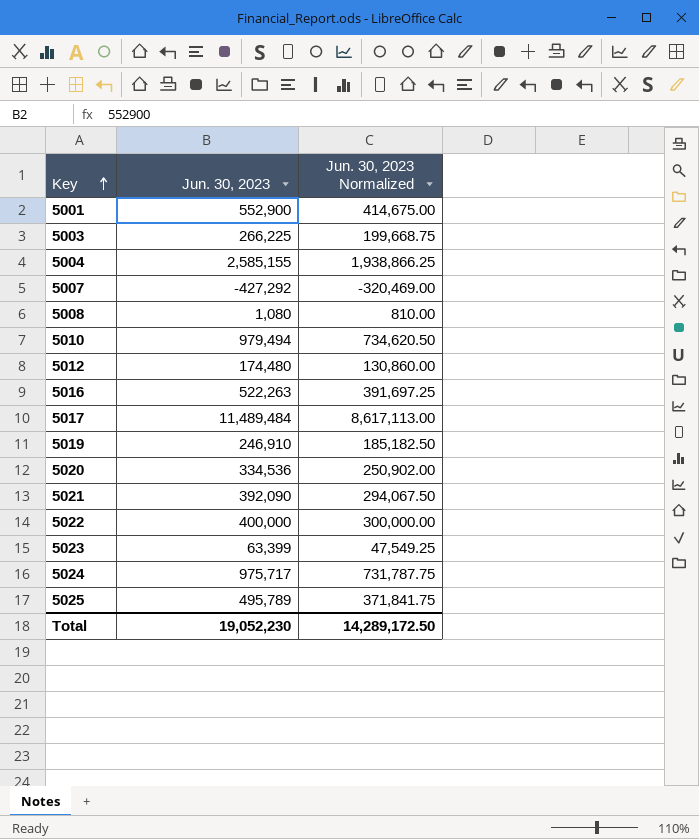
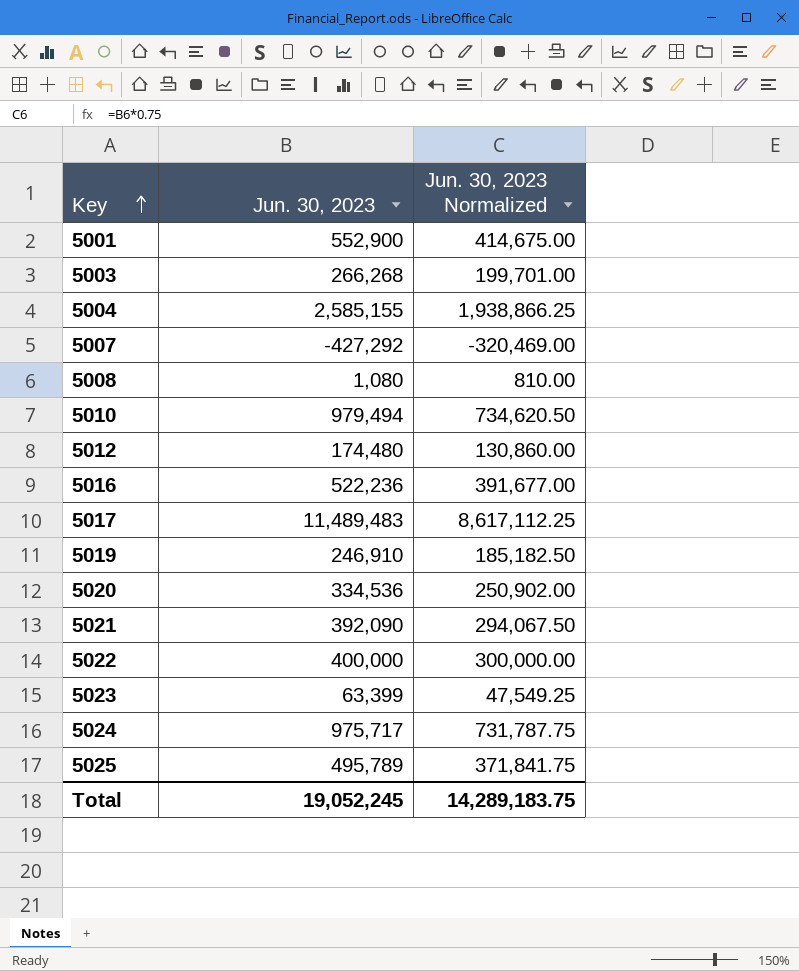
5003 | Jun. 30, 2023: 266,225 -> 266,268
5003 | Jun. 30, 2023 Normalized: 199,668.75 -> 199,701.00
5016 | Jun. 30, 2023: 522,263 -> 522,236
5016 | Jun. 30, 2023 Normalized: 391,697.25 -> 391,677.00
5017 | Jun. 30, 2023: 11,489,484 -> 11,489,483
5017 | Jun. 30, 2023 Normalized: 8,617,113.00 -> 8,617,112.25
Total | Jun. 30, 2023: 19,052,230 -> 19,052,245
Total | Jun. 30, 2023 Normalized: 14,289,172.50 -> 14,289,183.75

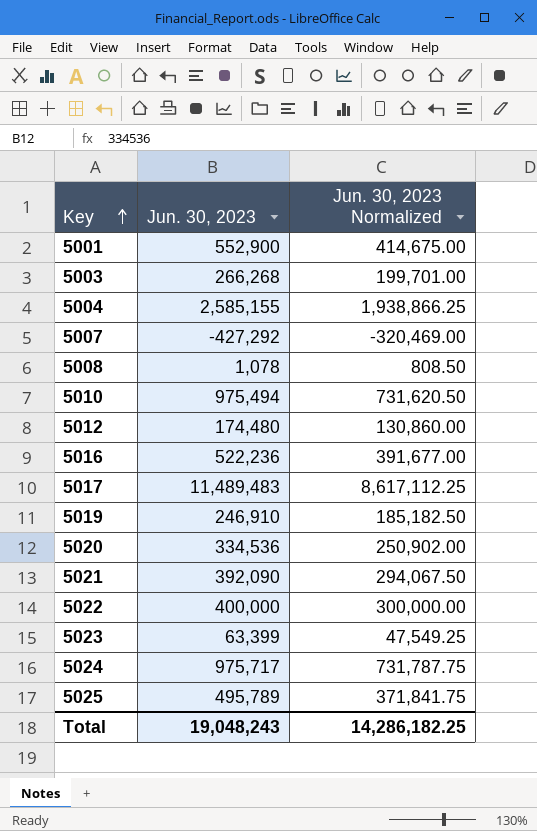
5008 | Jun. 30, 2023: 1,080 -> 1,078
5008 | Jun. 30, 2023 Normalized: 810.00 -> 808.50
5010 | Jun. 30, 2023: 979,494 -> 975,494
5010 | Jun. 30, 2023 Normalized: 734,620.50 -> 731,620.50
Total | Jun. 30, 2023: 19,052,245 -> 19,048,243
Total | Jun. 30, 2023 Normalized: 14,289,183.75 -> 14,286,182.25

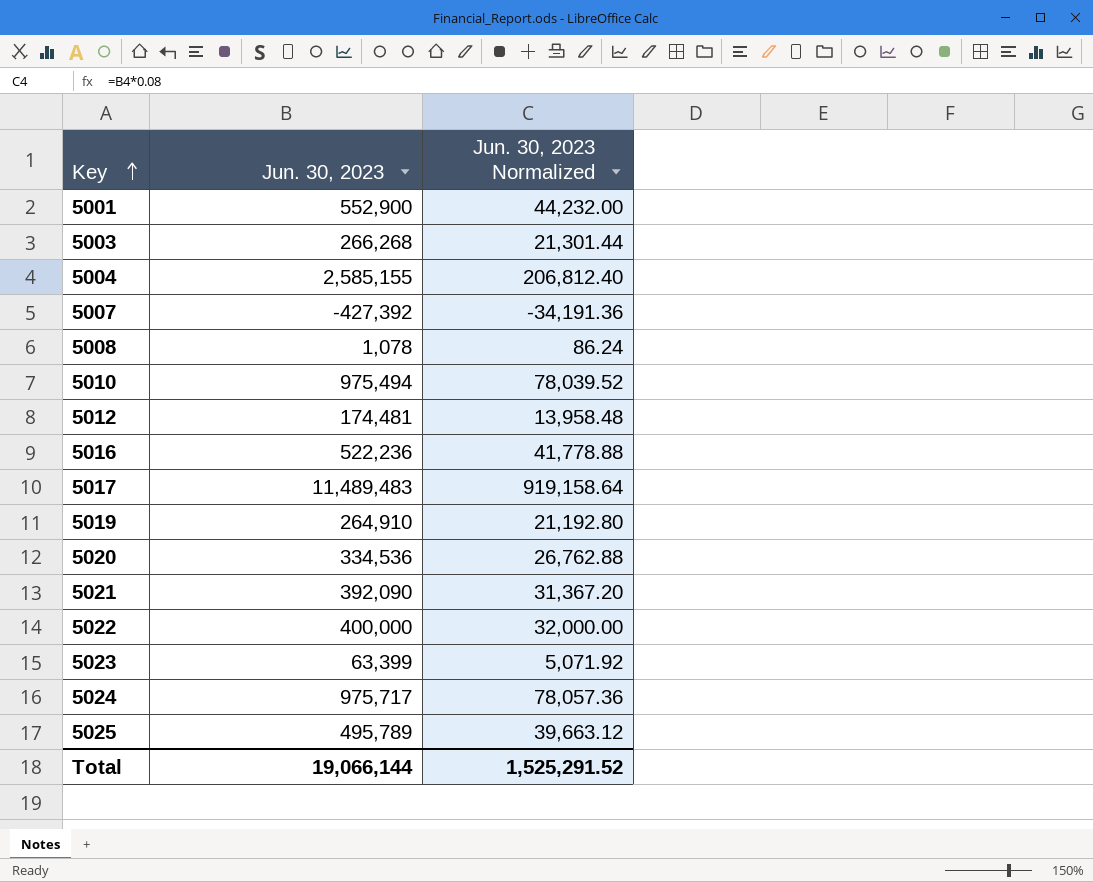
column Jun. 30, 2023 Normalized | formula: [Jun. 30, 2023] * 0.75 -> [Jun. 30, 2023] * 0.08
5007 | Jun. 30, 2023: -427,292 -> -427,392
5012 | Jun. 30, 2023: 174,480 -> 174,481
5019 | Jun. 30, 2023: 246,910 -> 264,910
Total | Jun. 30, 2023: 19,048,243 -> 19,066,144
Total | Jun. 30, 2023 Normalized: 14,286,182.25 -> 1,525,291.52

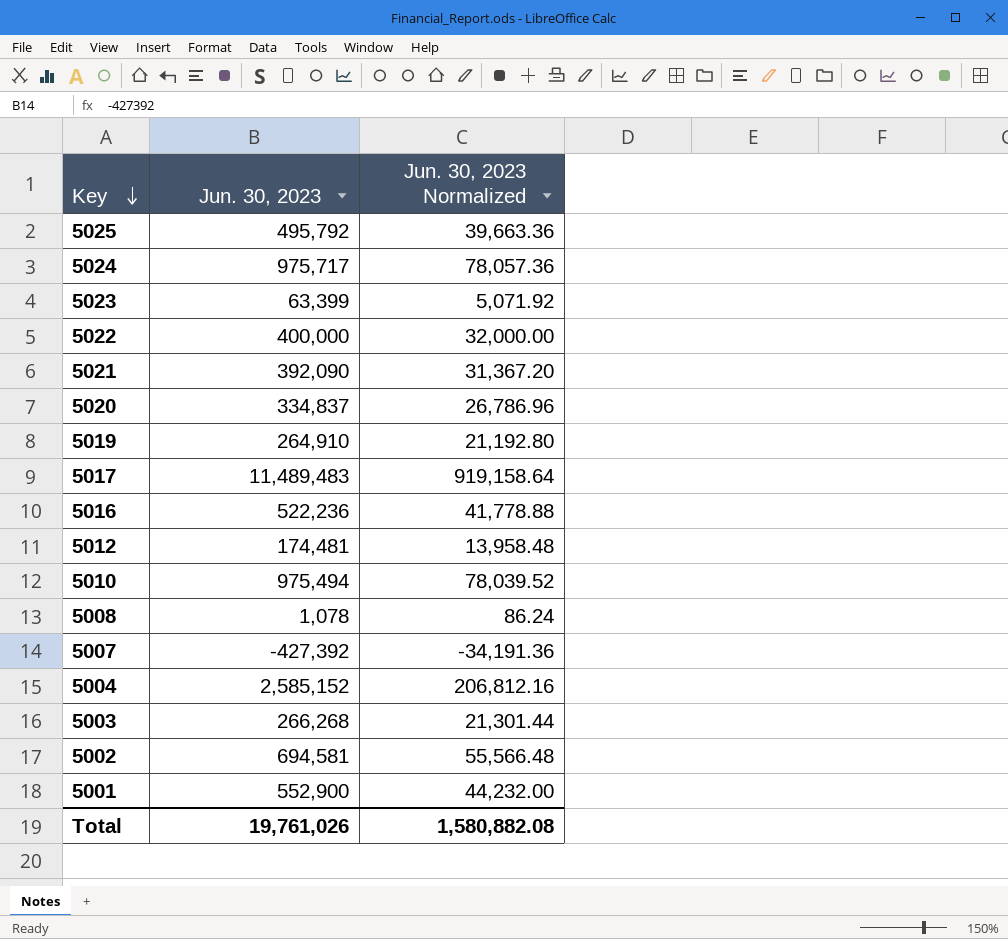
row order: Key ascending -> Key descending
5025 | Jun. 30, 2023: 495,789 -> 495,792
5025 | Jun. 30, 2023 Normalized: 39,663.12 -> 39,663.36
5020 | Jun. 30, 2023: 334,536 -> 334,837
5020 | Jun. 30, 2023 Normalized: 26,762.88 -> 26,786.96
5004 | Jun. 30, 2023: 2,585,155 -> 2,585,152
5004 | Jun. 30, 2023 Normalized: 206,812.40 -> 206,812.16
row 5002: none -> 694,581 | 55,566.48
Total | Jun. 30, 2023: 19,066,144 -> 19,761,026
Total | Jun. 30, 2023 Normalized: 1,525,291.52 -> 1,580,882.08

